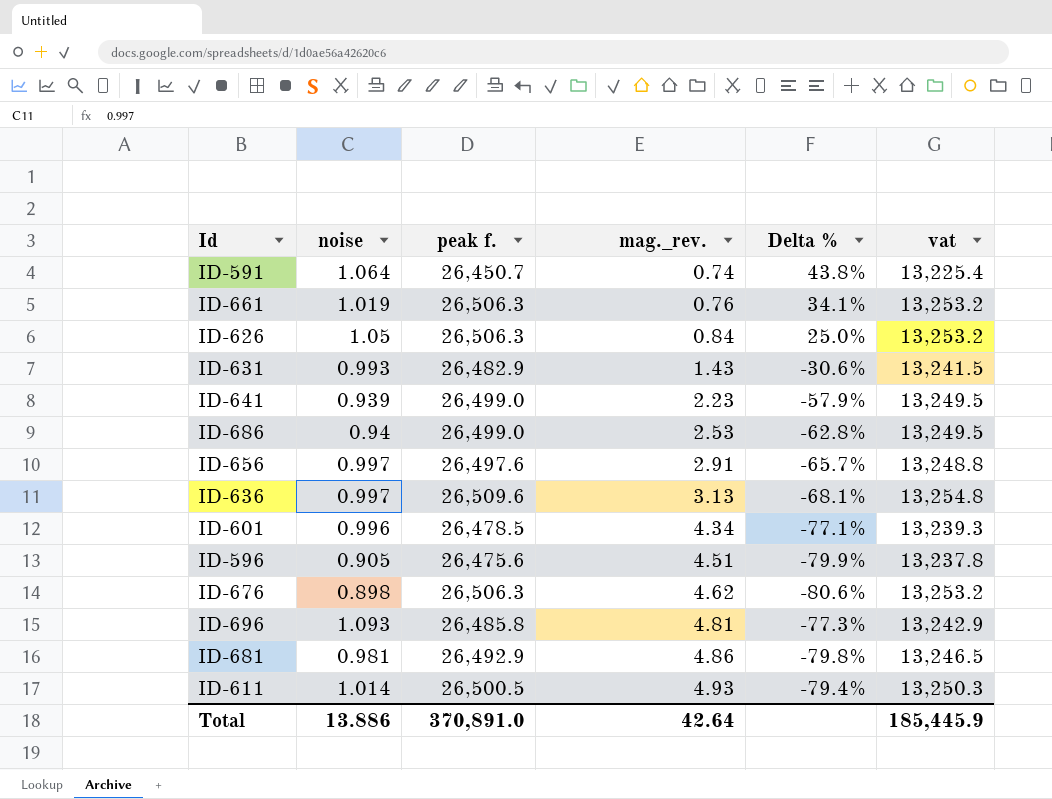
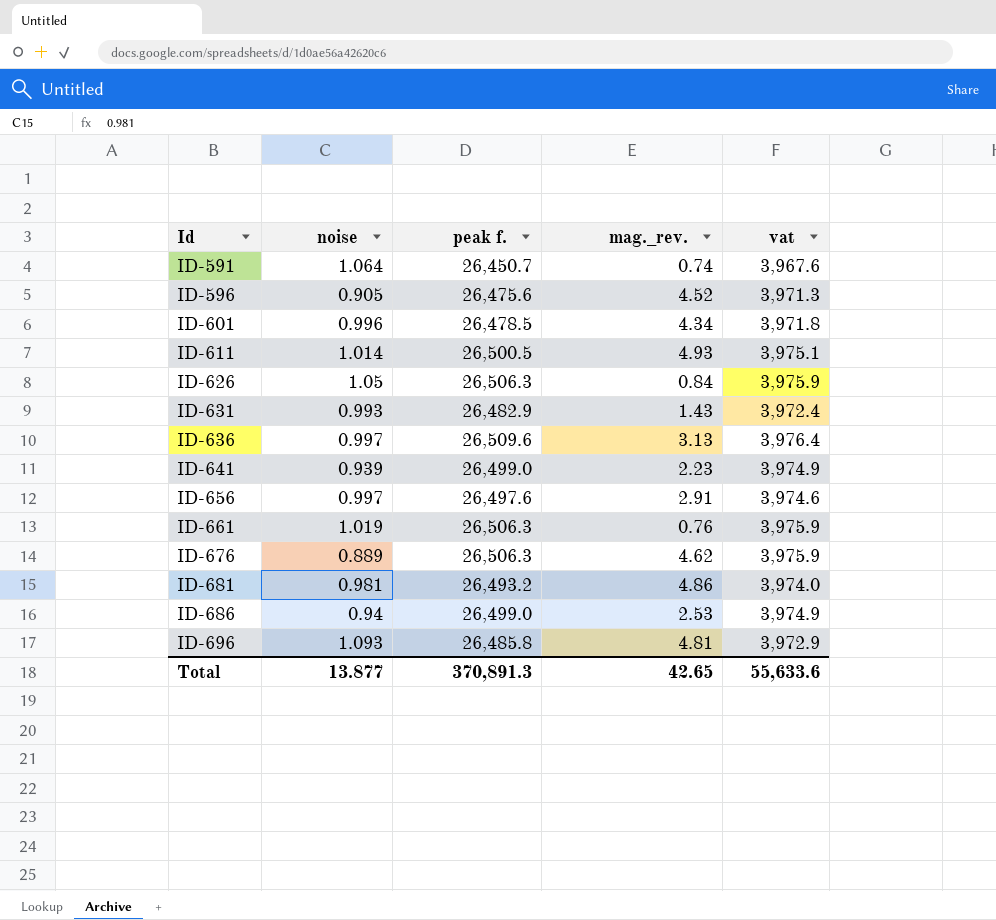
row order: mag._rev. ascending -> Id ascending
column Delta % | formula: ([noise] - [mag._rev.]) / [mag._rev.] -> none
column vat | formula: [peak f.] * 0.5 -> [peak f.] * 0.15
ID-596 | mag._rev.: 4.51 -> 4.52
ID-676 | noise: 0.898 -> 0.889
ID-681 | peak f.: 26,492.9 -> 26,493.2
Total | noise: 13.886 -> 13.877
Total | peak f.: 370,891.0 -> 370,891.3
Total | mag._rev.: 42.64 -> 42.65
Total | vat: 185,445.9 -> 55,633.6

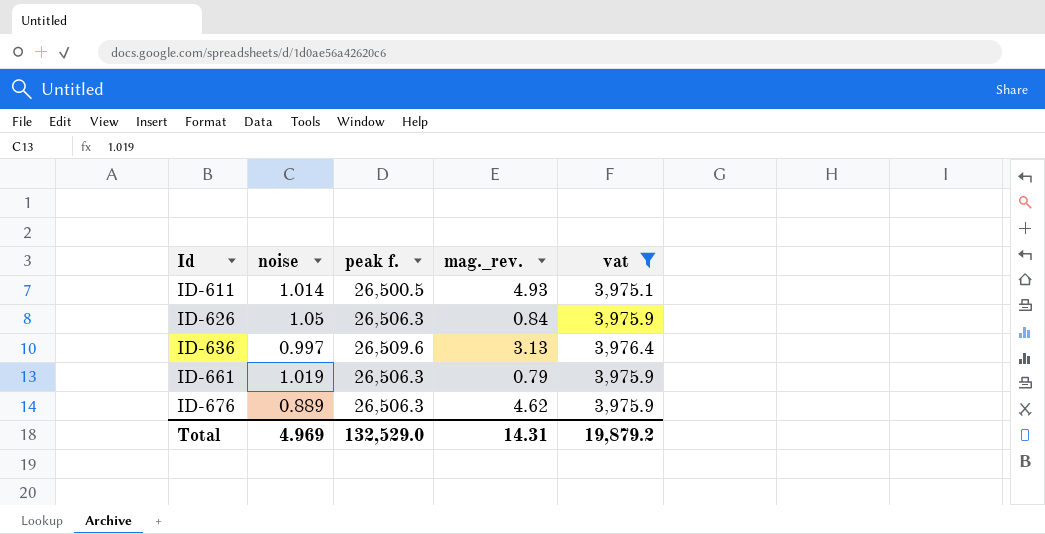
filter: none -> vat >= 3,975.1
ID-661 | mag._rev.: 0.76 -> 0.79
Total | noise: 13.877 -> 4.969
Total | peak f.: 370,891.3 -> 132,529.0
Total | mag._rev.: 42.65 -> 14.31
Total | vat: 55,633.6 -> 19,879.2

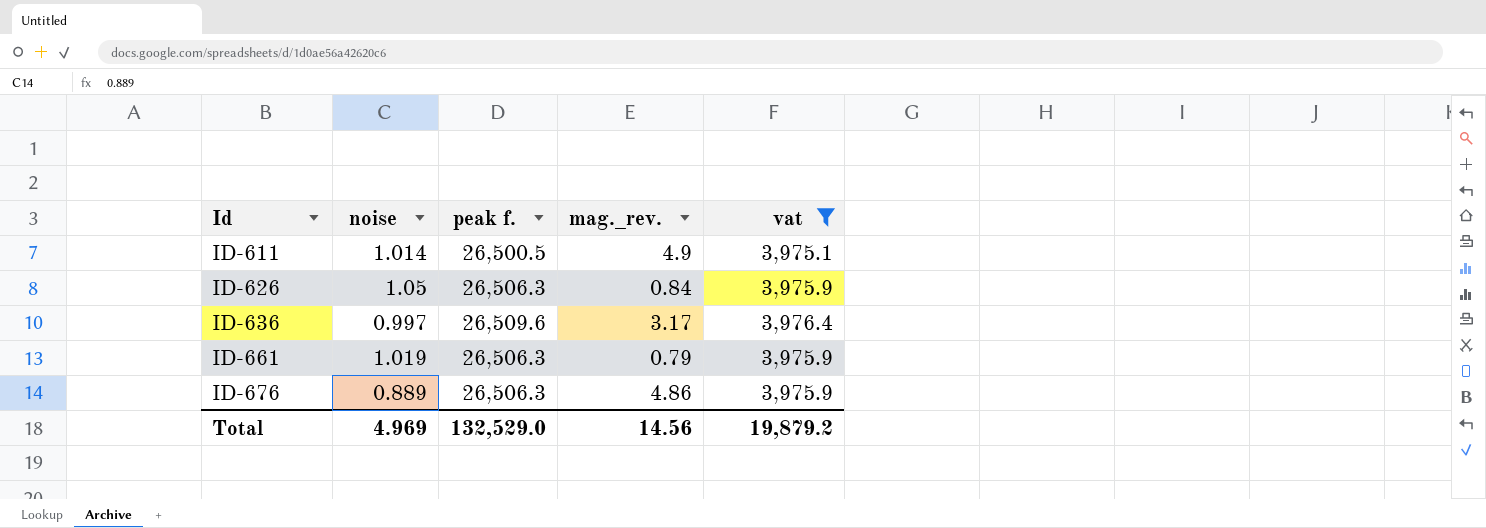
ID-611 | mag._rev.: 4.93 -> 4.9
ID-636 | mag._rev.: 3.13 -> 3.17
ID-676 | mag._rev.: 4.62 -> 4.86
Total | mag._rev.: 14.31 -> 14.56

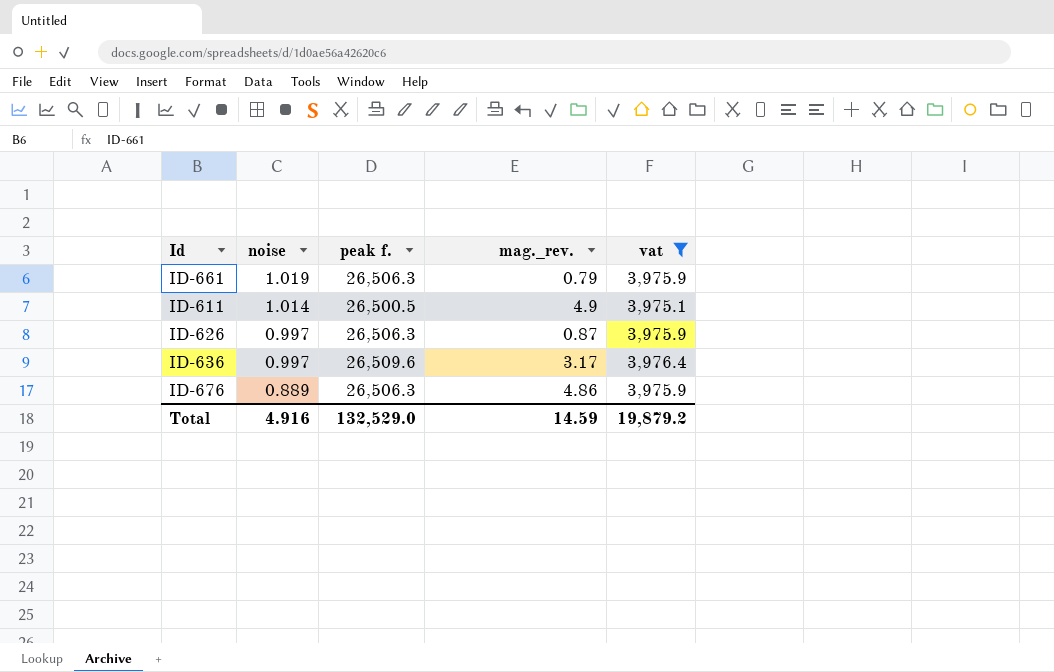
row order: Id ascending -> noise descending
ID-626 | noise: 1.05 -> 0.997
ID-626 | mag._rev.: 0.84 -> 0.87
Total | noise: 4.969 -> 4.916
Total | mag._rev.: 14.56 -> 14.59

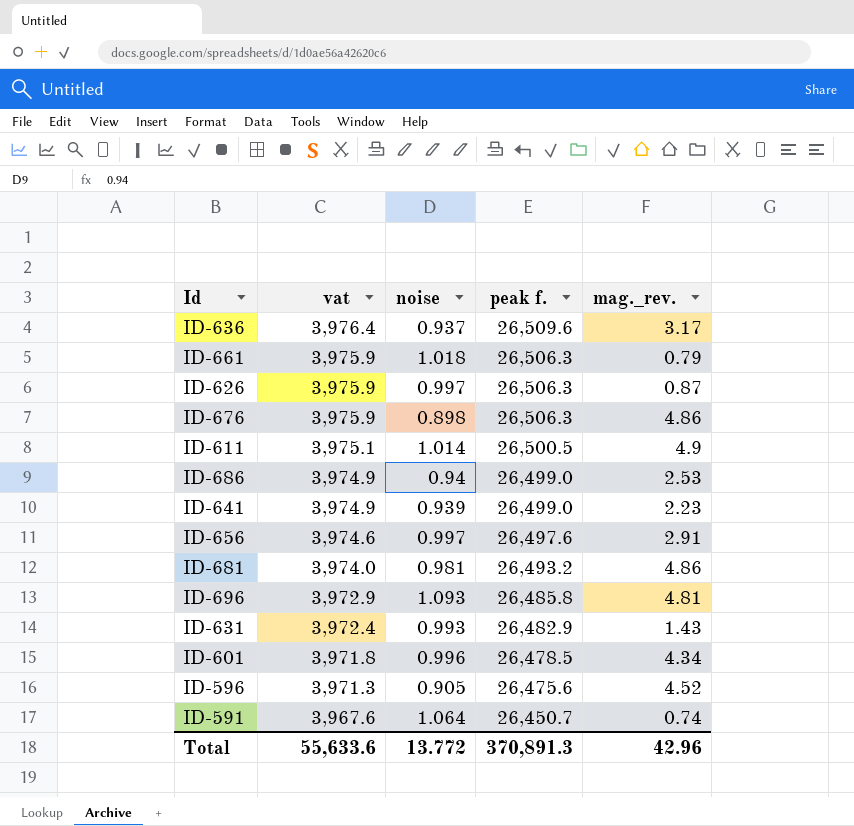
filter: vat >= 3,975.1 -> none
row order: noise descending -> vat descending
column vat | position: 5 -> 2
ID-636 | noise: 0.997 -> 0.937
ID-661 | noise: 1.019 -> 1.018
ID-676 | noise: 0.889 -> 0.898
Total | vat: 19,879.2 -> 55,633.6
Total | noise: 4.916 -> 13.772
Total | peak f.: 132,529.0 -> 370,891.3
Total | mag._rev.: 14.59 -> 42.96

